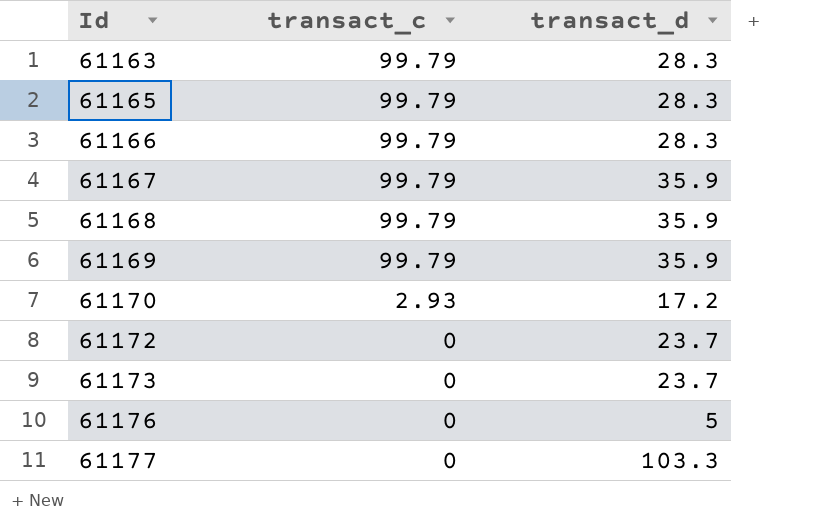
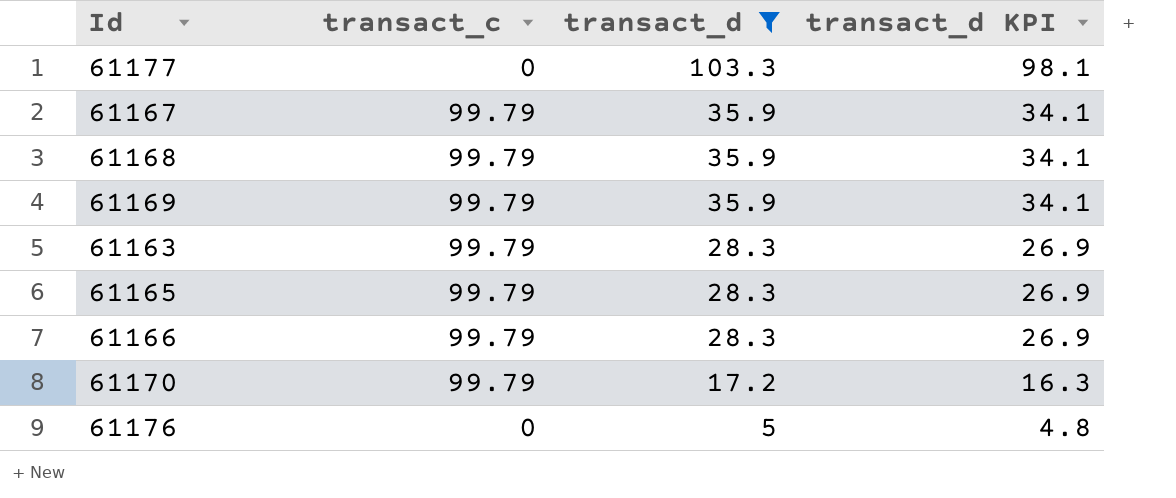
filter: none -> transact_d != 23.7
row order: Id ascending -> transact_d descending
column transact_d KPI | formula: none -> [transact_d] * 0.95
61170 | transact_c: 2.93 -> 99.79

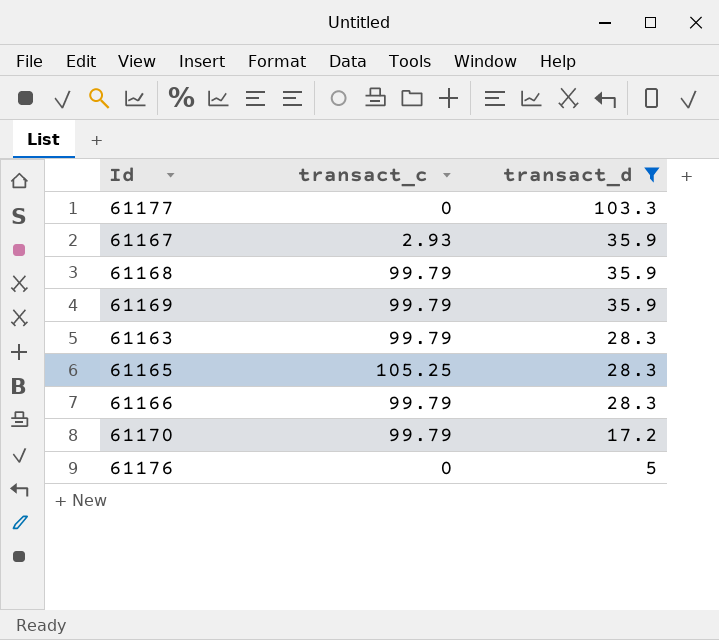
column transact_d KPI | formula: [transact_d] * 0.95 -> none
61167 | transact_c: 99.79 -> 2.93
61165 | transact_c: 99.79 -> 105.25

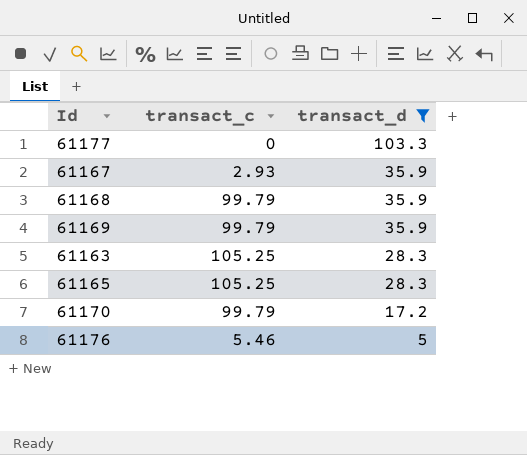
row 61166: 99.79 | 28.3 -> none
61163 | transact_c: 99.79 -> 105.25
61176 | transact_c: 0 -> 5.46

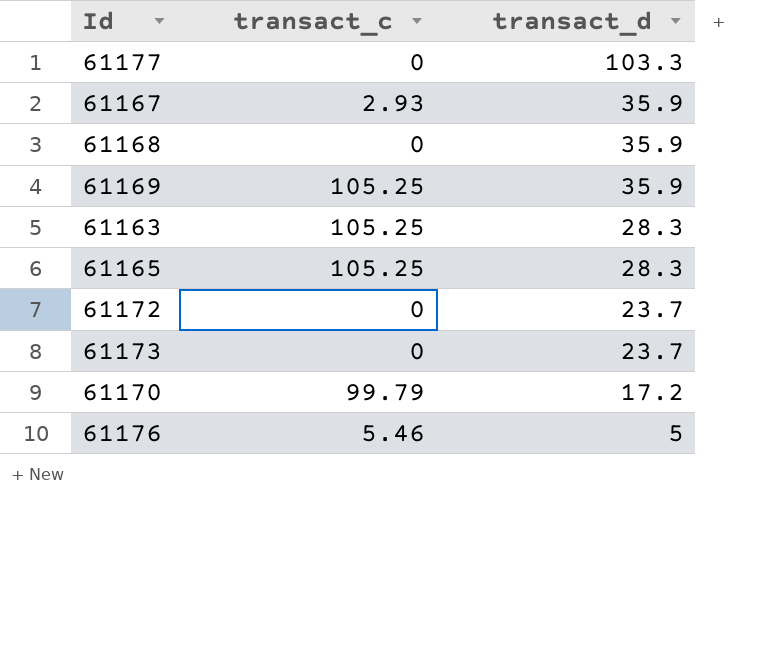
filter: transact_d != 23.7 -> none
61168 | transact_c: 99.79 -> 0
61169 | transact_c: 99.79 -> 105.25

